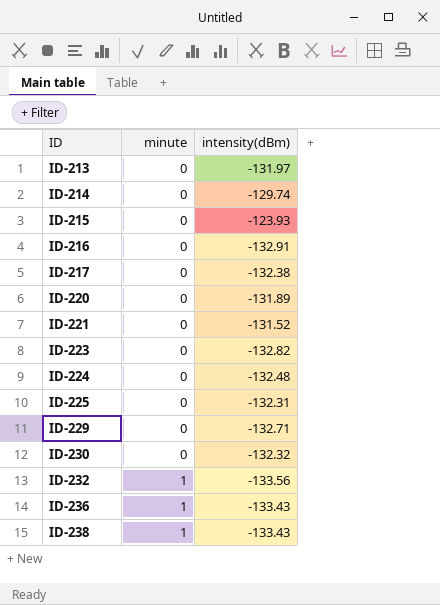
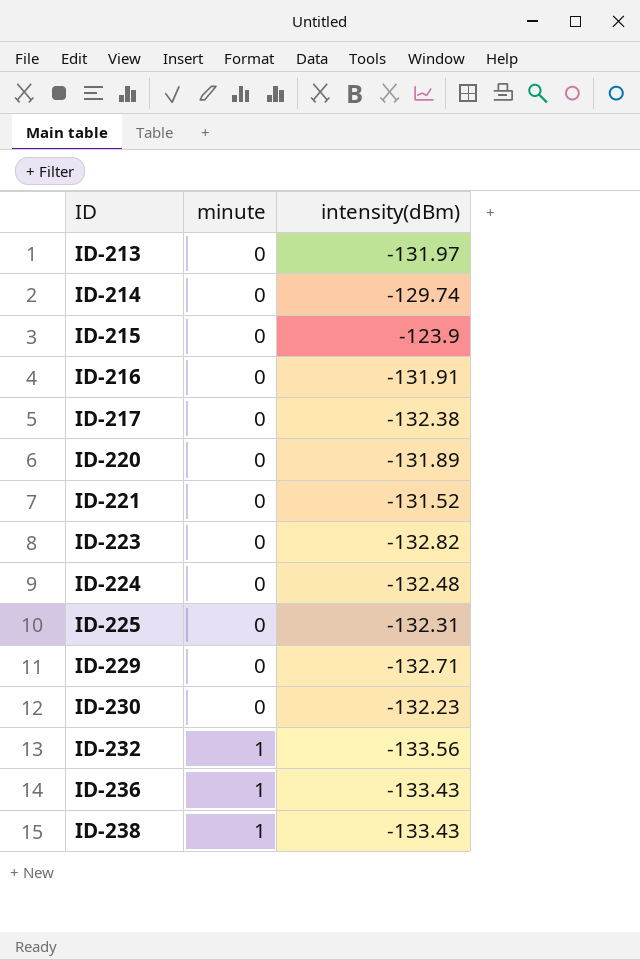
ID-215 | intensity(dBm): -123.93 -> -123.9
ID-216 | intensity(dBm): -132.91 -> -131.91
ID-230 | intensity(dBm): -132.32 -> -132.23

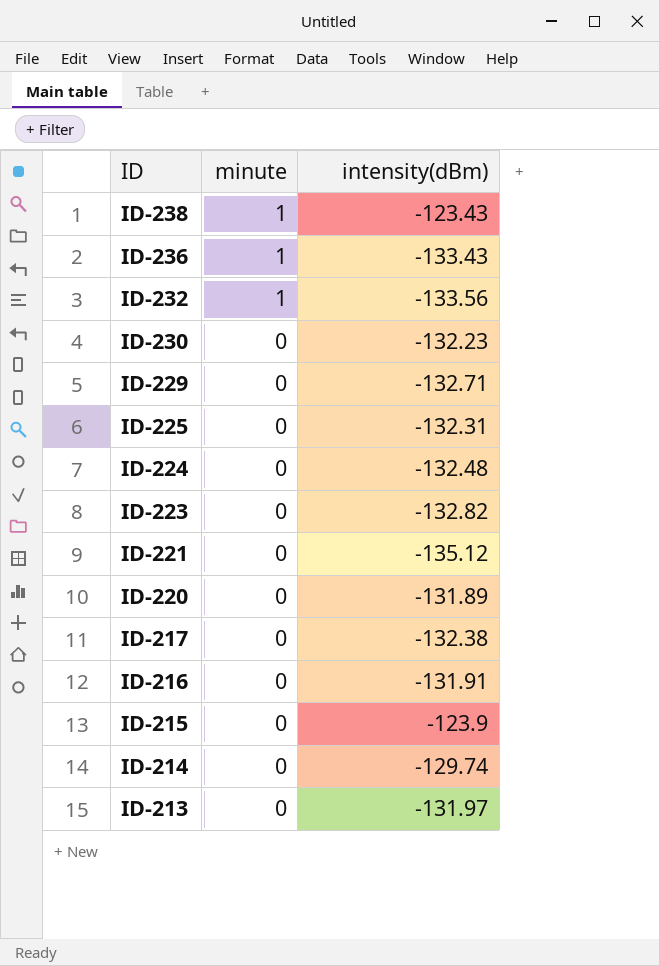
row order: ID ascending -> ID descending
ID-238 | intensity(dBm): -133.43 -> -123.43
ID-221 | intensity(dBm): -131.52 -> -135.12

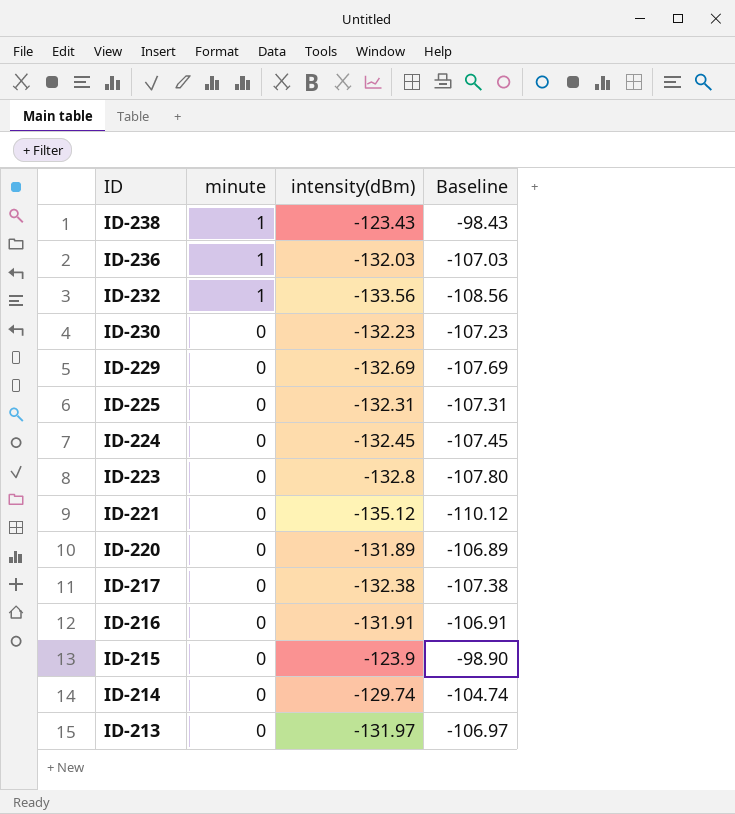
column Baseline | formula: none -> [intensity(dBm)] + 25
ID-236 | intensity(dBm): -133.43 -> -132.03
ID-229 | intensity(dBm): -132.71 -> -132.69
ID-224 | intensity(dBm): -132.48 -> -132.45
ID-223 | intensity(dBm): -132.82 -> -132.8

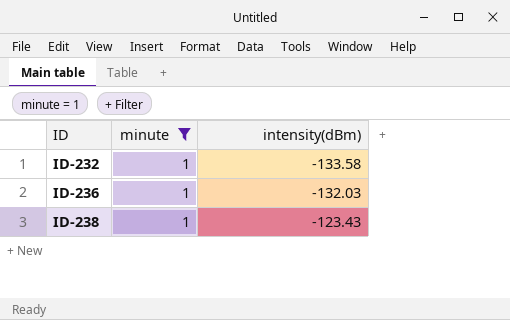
filter: none -> minute = 1
row order: ID descending -> ID ascending
column Baseline | formula: [intensity(dBm)] + 25 -> none
ID-232 | intensity(dBm): -133.56 -> -133.58

